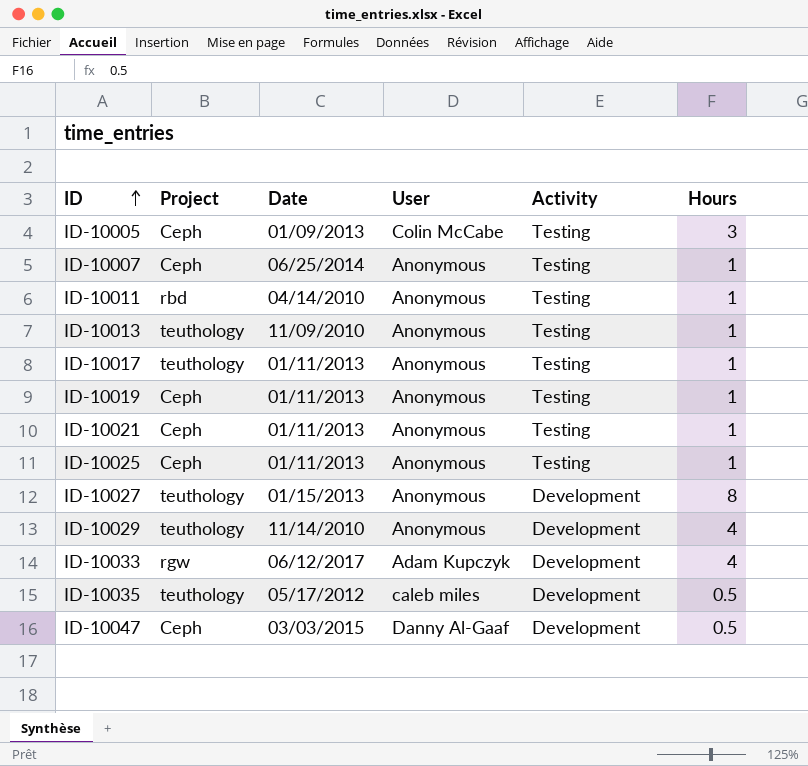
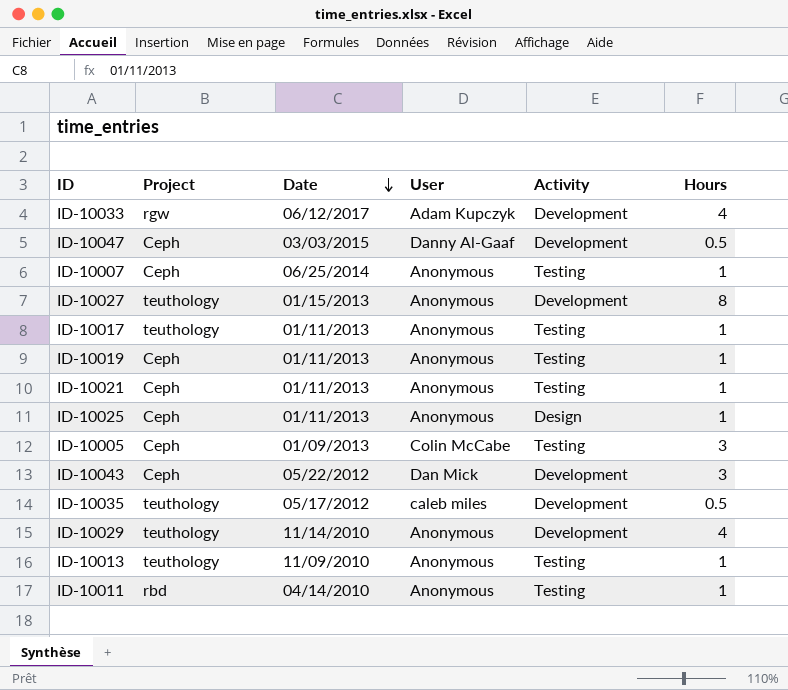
row order: ID ascending -> Date descending
ID-10025 | Activity: Testing -> Design
row ID-10043: none -> Ceph | 05/22/2012 | Dan Mick | Development | 3

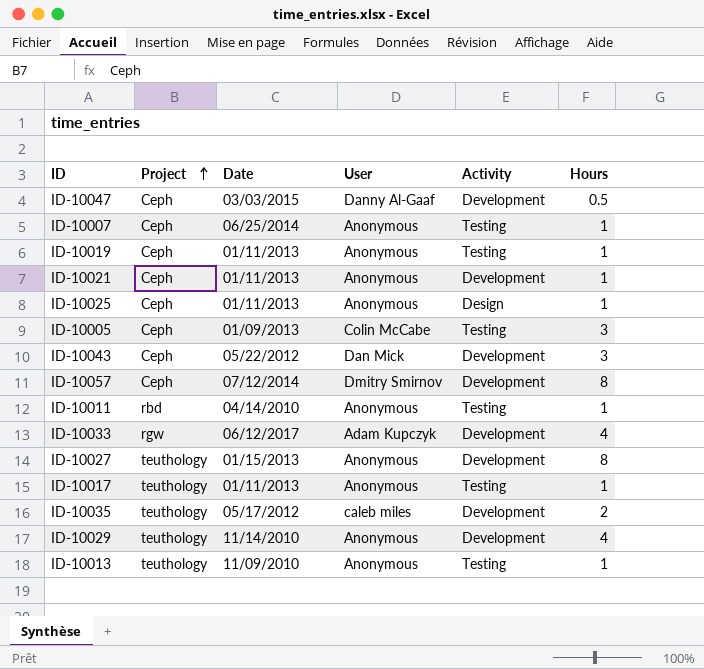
row order: Date descending -> Project ascending
ID-10021 | Activity: Testing -> Development
row ID-10057: none -> Ceph | 07/12/2014 | Dmitry Smirnov | Development | 8
ID-10035 | Hours: 0.5 -> 2

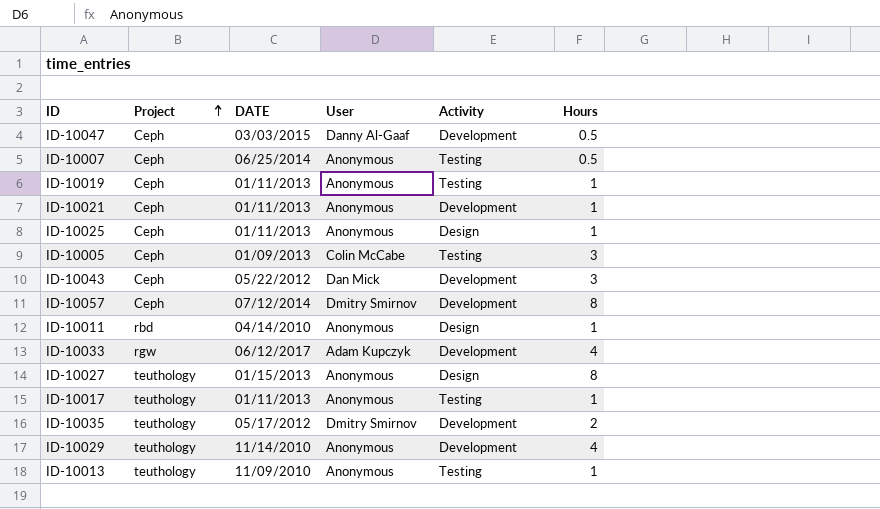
column name: Date -> DATE
ID-10007 | Hours: 1 -> 0.5
ID-10011 | Activity: Testing -> Design
ID-10027 | Activity: Development -> Design
ID-10035 | User: caleb miles -> Dmitry Smirnov

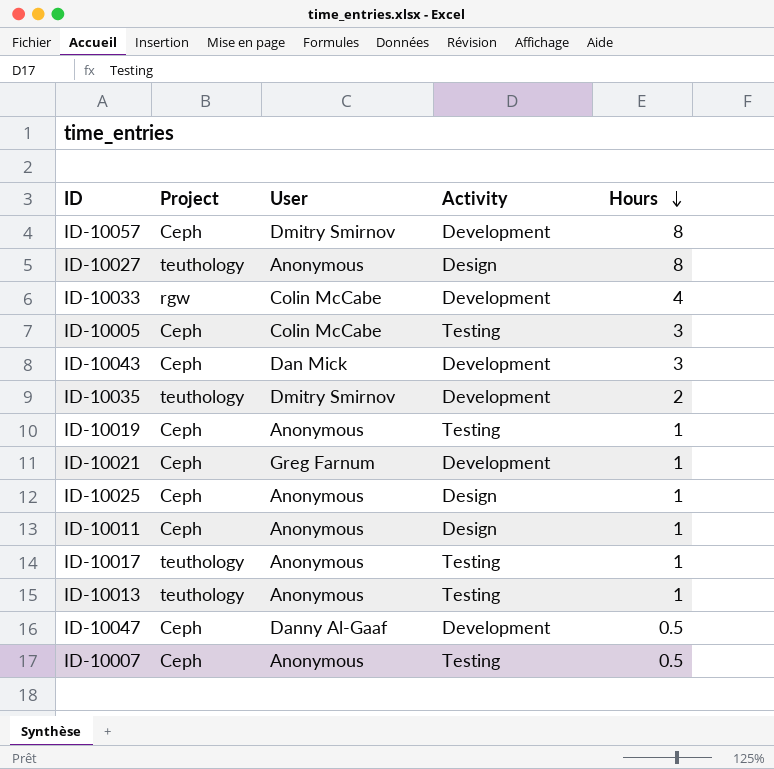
row order: Project ascending -> Hours descending
column DATE | position: 3 -> none
row ID-10029: teuthology | 11/14/2010 | Anonymous | Development | 4 -> none
ID-10033 | User: Adam Kupczyk -> Colin McCabe
ID-10021 | User: Anonymous -> Greg Farnum
ID-10011 | Project: rbd -> Ceph

